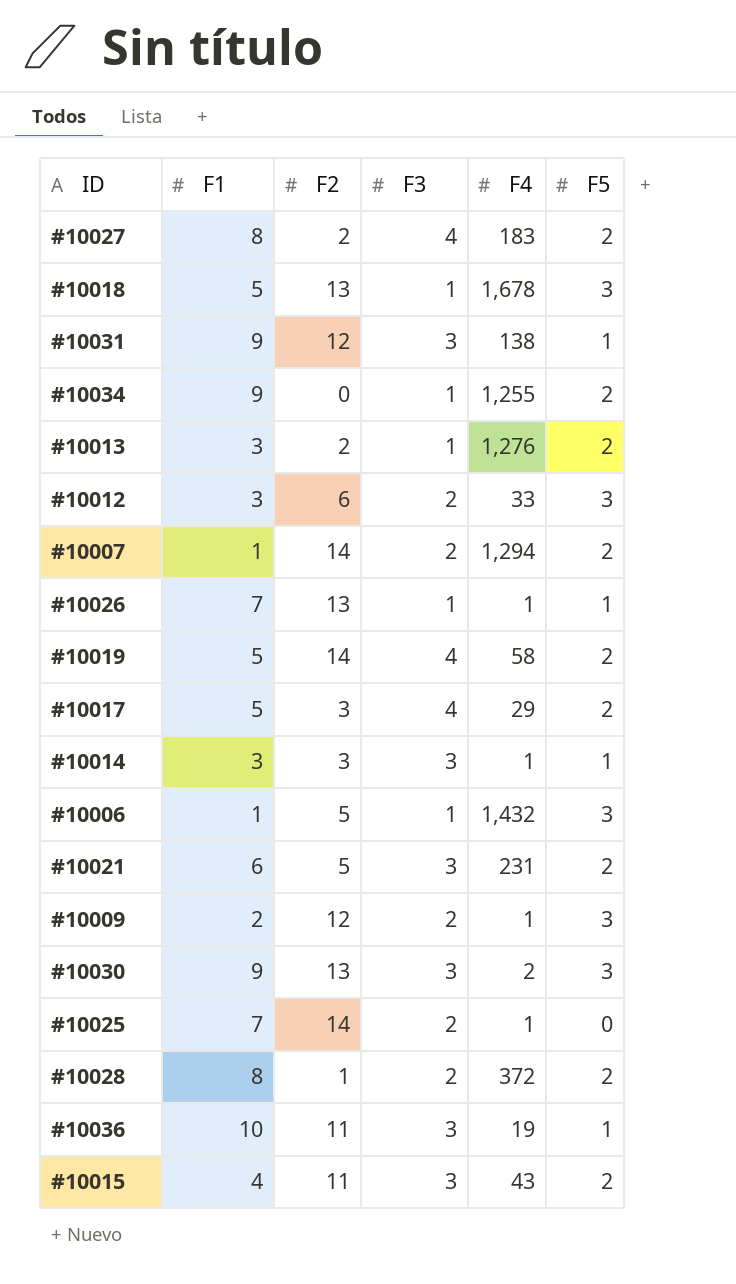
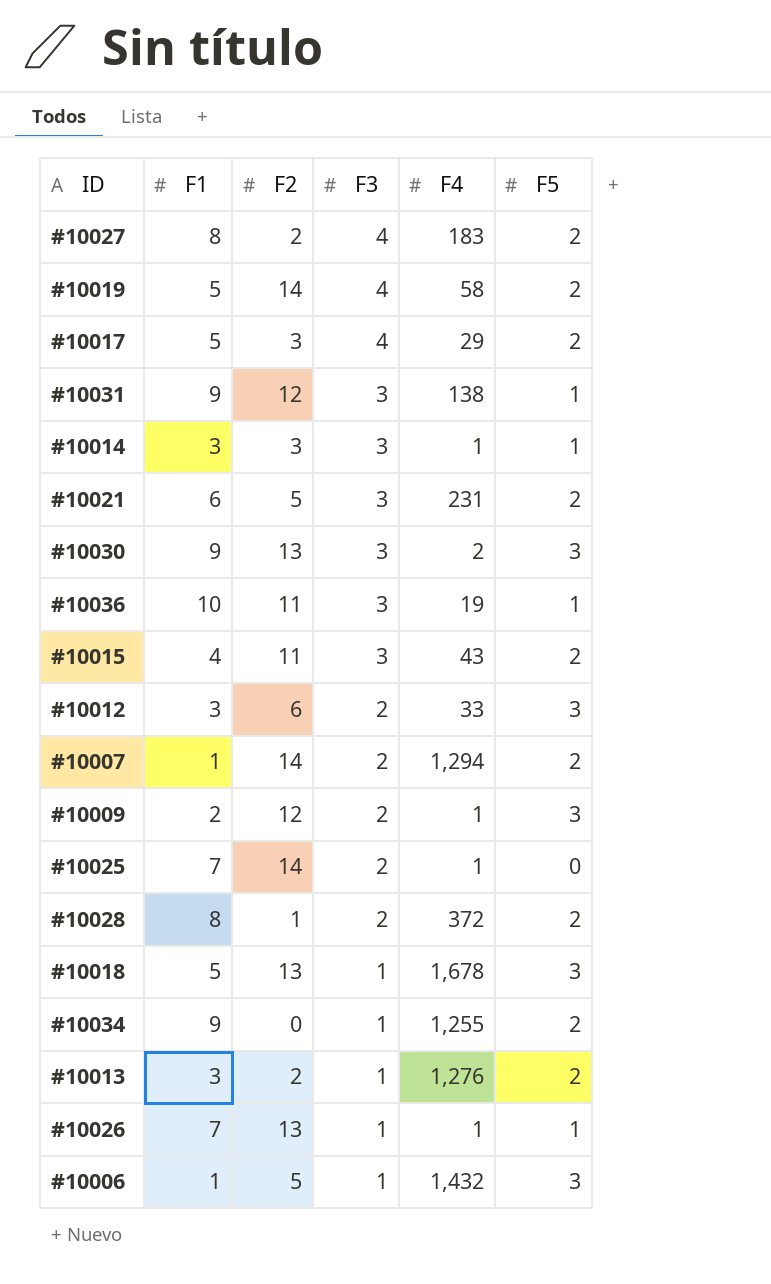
row order: none -> F3 descending

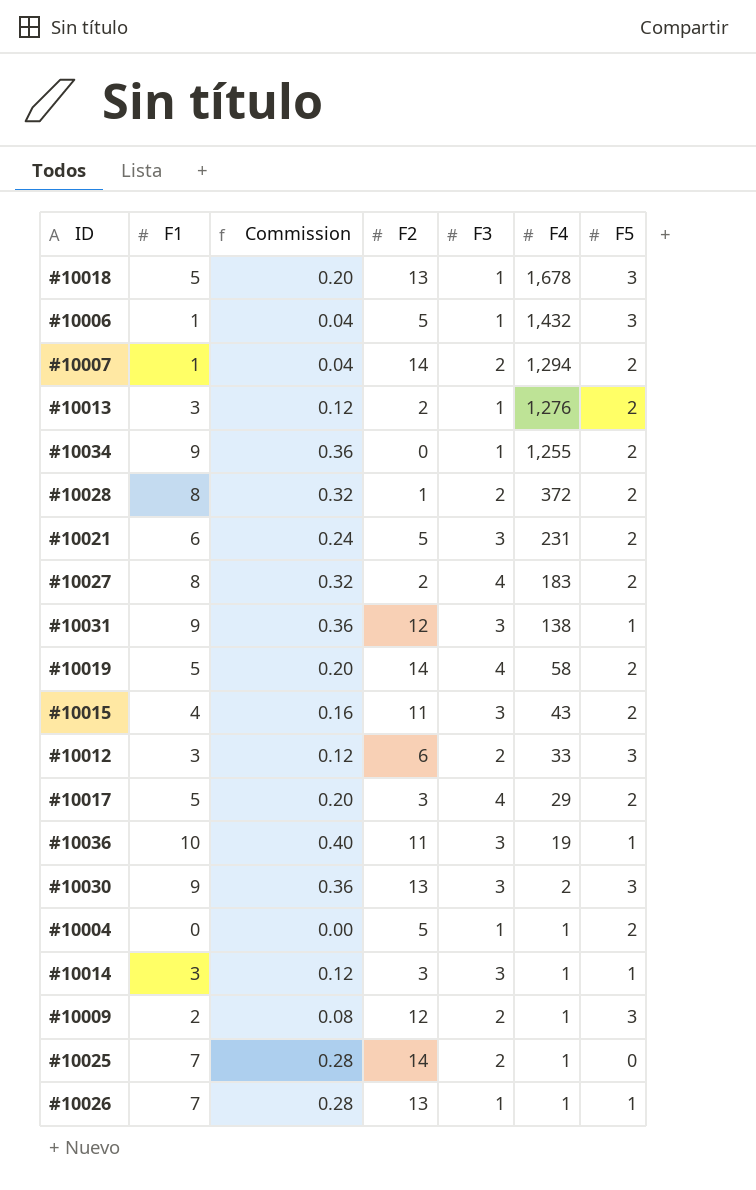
row order: F3 descending -> F4 descending
column Commission | formula: none -> [F1] * 0.04
row #10004: none -> 0 | 0.00 | 5 | 1 | 1 | 2

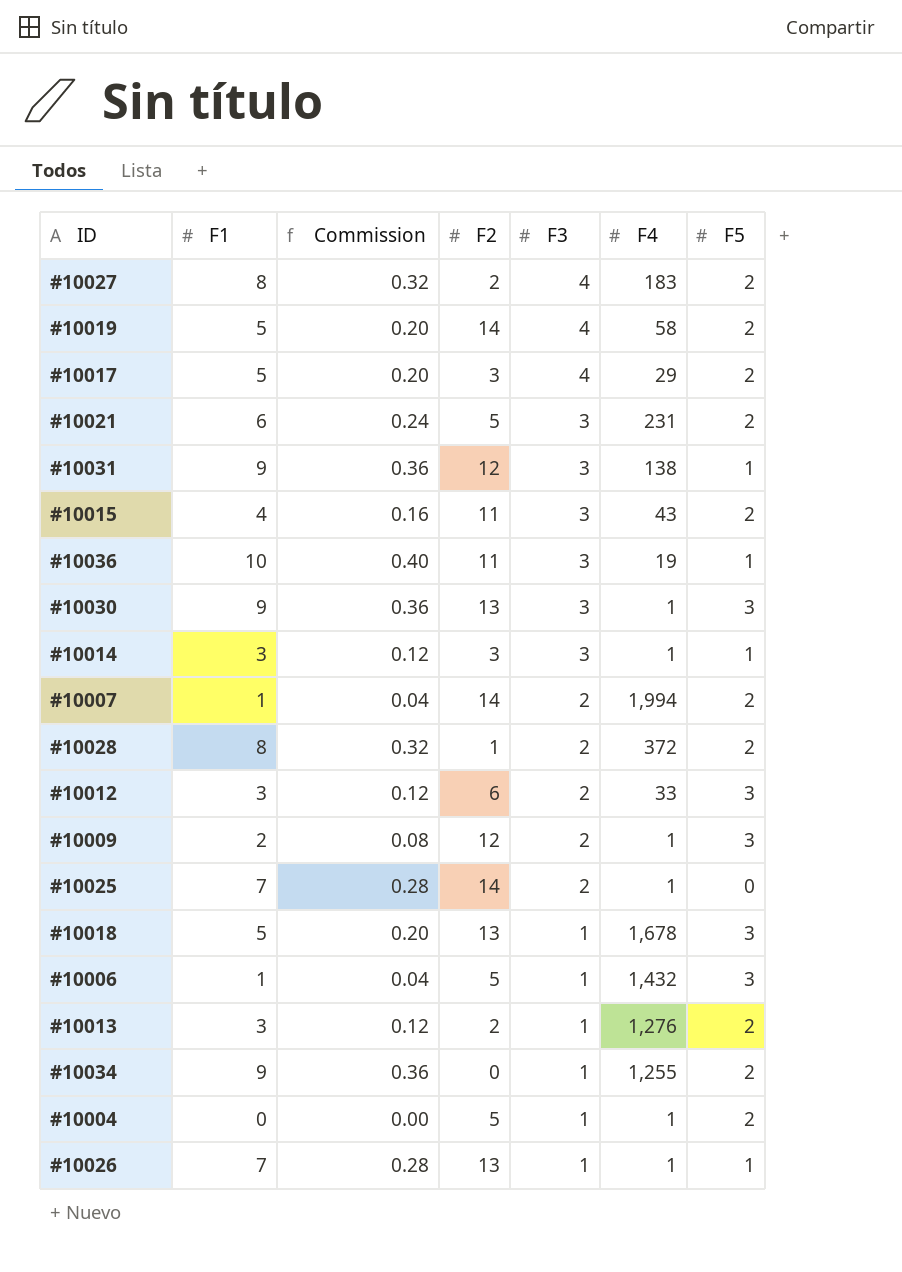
row order: F4 descending -> F3 descending
#10030 | F4: 2 -> 1
#10007 | F4: 1,294 -> 1,994

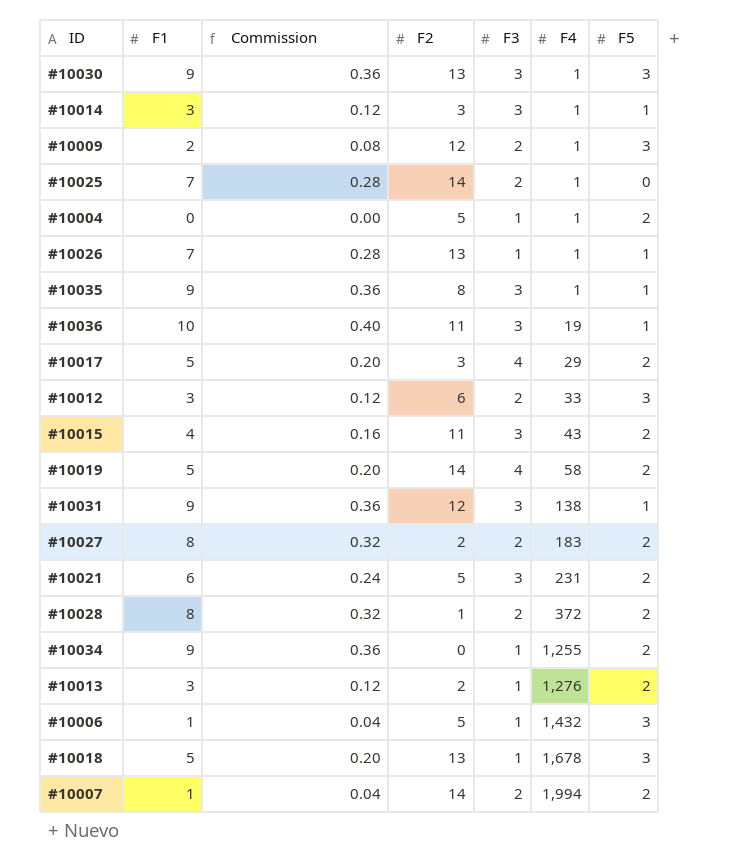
row order: F3 descending -> F4 ascending
row #10035: none -> 9 | 0.36 | 8 | 3 | 1 | 1
#10027 | F3: 4 -> 2

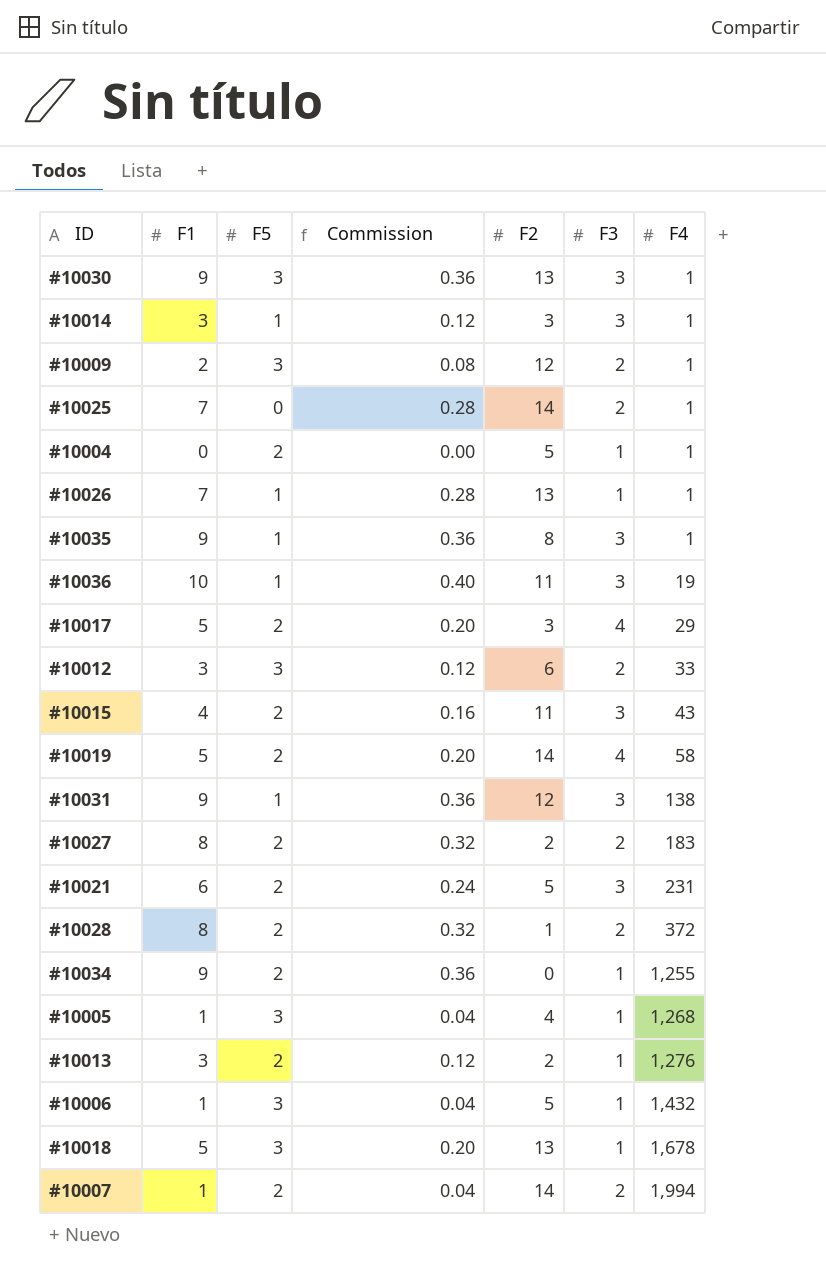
column F5 | position: 7 -> 3
row #10005: none -> 1 | 3 | 0.04 | 4 | 1 | 1,268

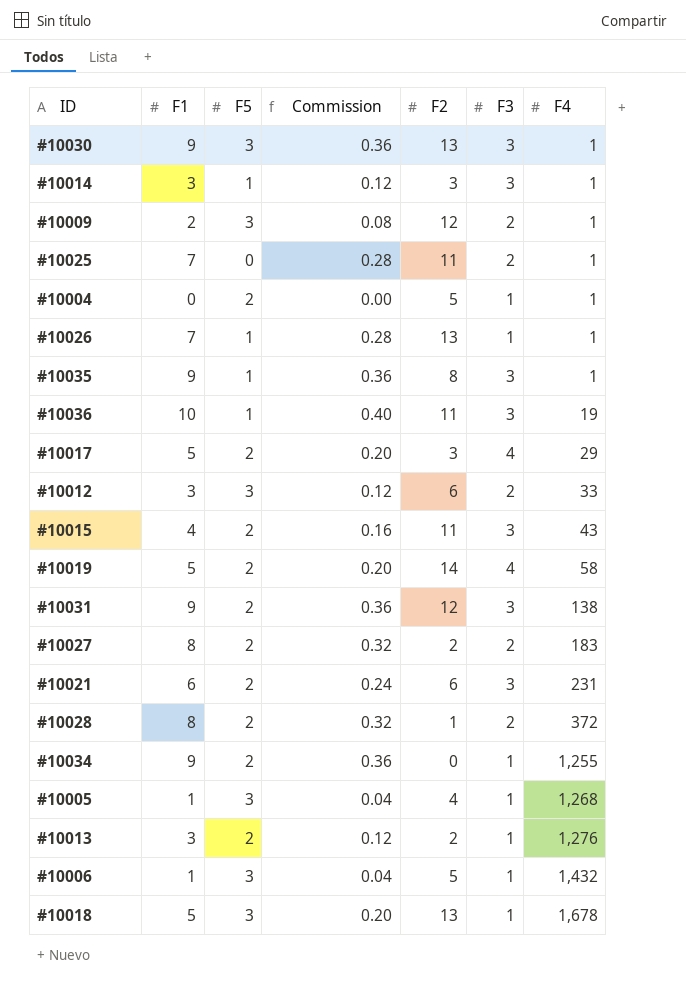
row #10007: 1 | 2 | 0.04 | 14 | 2 | 1,994 -> none
#10025 | F2: 14 -> 11
#10031 | F5: 1 -> 2
#10021 | F2: 5 -> 6

